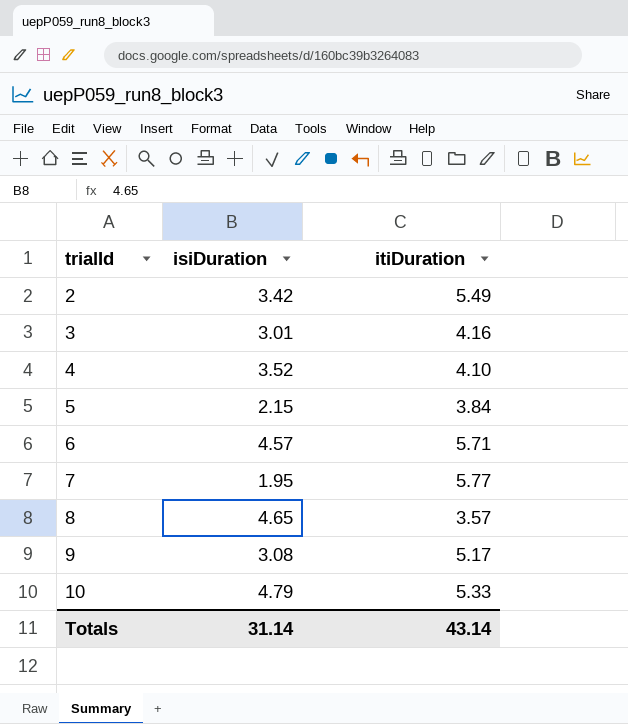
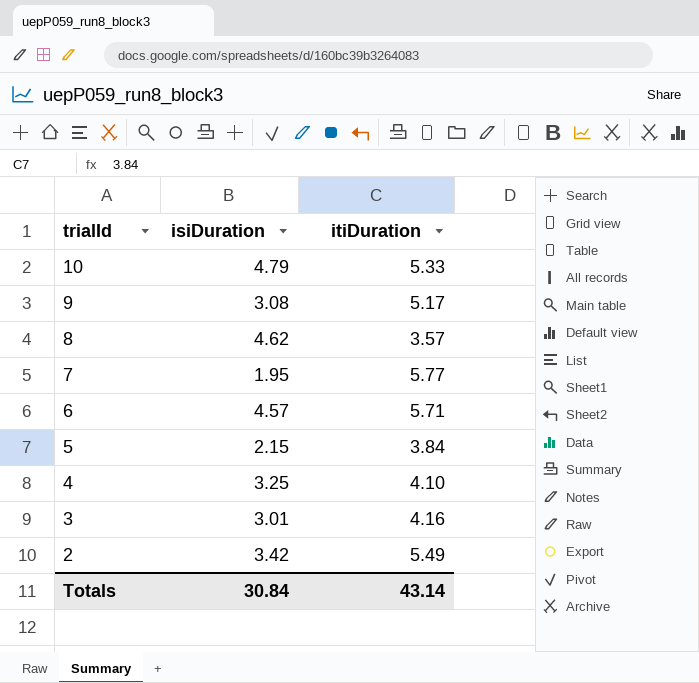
row order: trialId ascending -> trialId descending
8 | isiDuration: 4.65 -> 4.62
4 | isiDuration: 3.52 -> 3.25
Totals | isiDuration: 31.14 -> 30.84

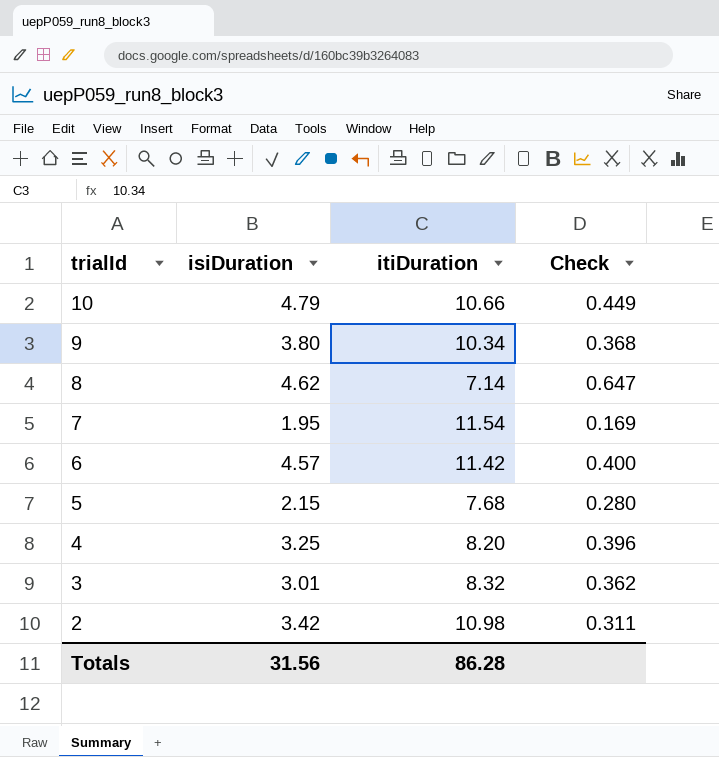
column Check | formula: none -> [isiDuration] / [itiDuration]
10 | itiDuration: 5.33 -> 10.66
9 | isiDuration: 3.08 -> 3.80
9 | itiDuration: 5.17 -> 10.34
8 | itiDuration: 3.57 -> 7.14
7 | itiDuration: 5.77 -> 11.54
6 | itiDuration: 5.71 -> 11.42
5 | itiDuration: 3.84 -> 7.68
4 | itiDuration: 4.10 -> 8.20
3 | itiDuration: 4.16 -> 8.32
2 | itiDuration: 5.49 -> 10.98
Totals | isiDuration: 30.84 -> 31.56
Totals | itiDuration: 43.14 -> 86.28

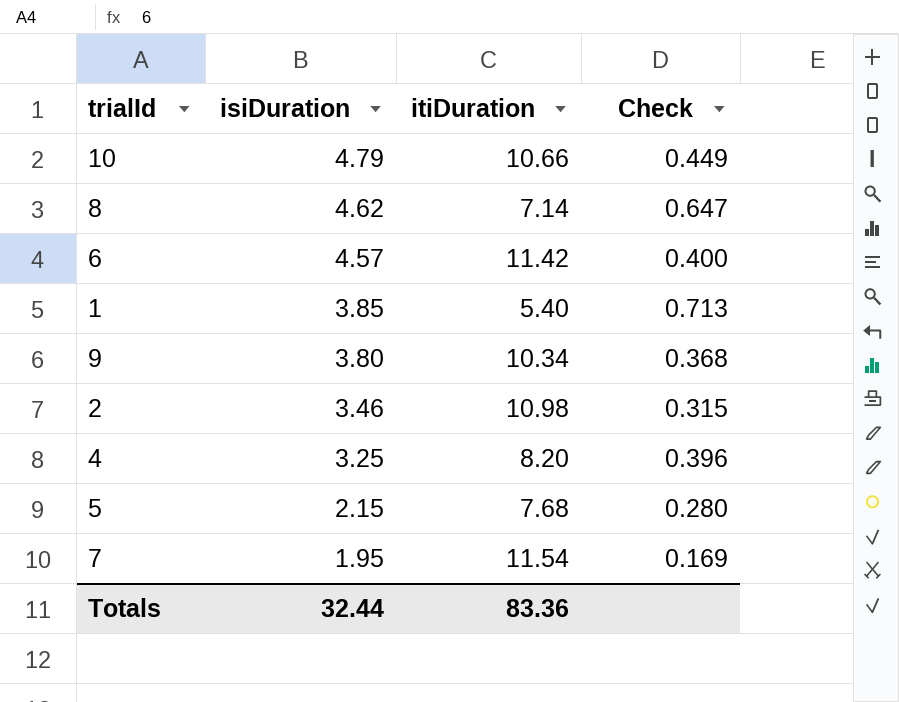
row order: trialId descending -> isiDuration descending
row 3: 3.01 | 8.32 | 0.362 -> none
row 1: none -> 3.85 | 5.40 | 0.713
2 | isiDuration: 3.42 -> 3.46
2 | Check: 0.311 -> 0.315
Totals | isiDuration: 31.56 -> 32.44
Totals | itiDuration: 86.28 -> 83.36

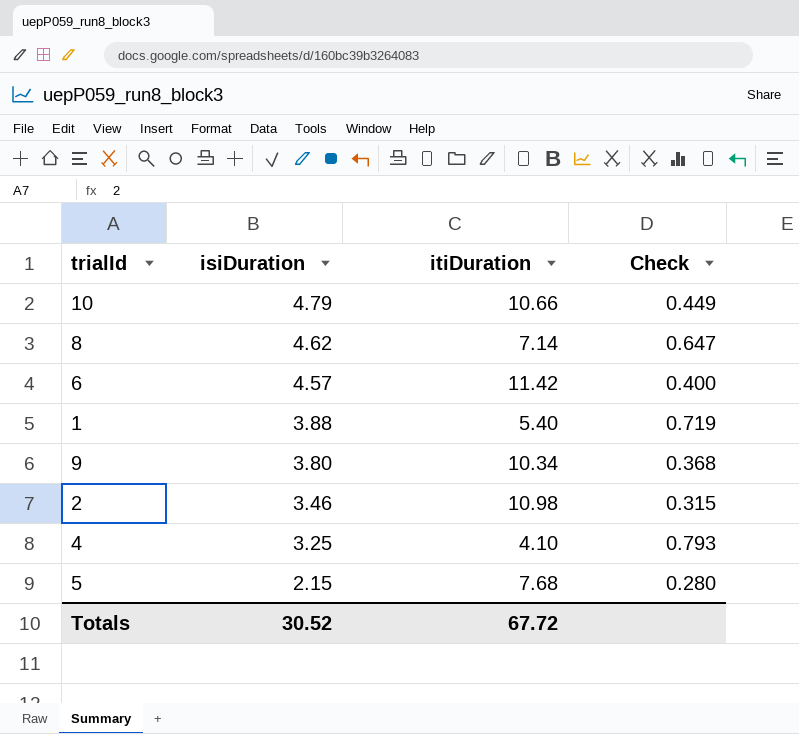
row 7: 1.95 | 11.54 | 0.169 -> none
1 | isiDuration: 3.85 -> 3.88
1 | Check: 0.713 -> 0.719
4 | itiDuration: 8.20 -> 4.10
4 | Check: 0.396 -> 0.793
Totals | isiDuration: 32.44 -> 30.52
Totals | itiDuration: 83.36 -> 67.72

